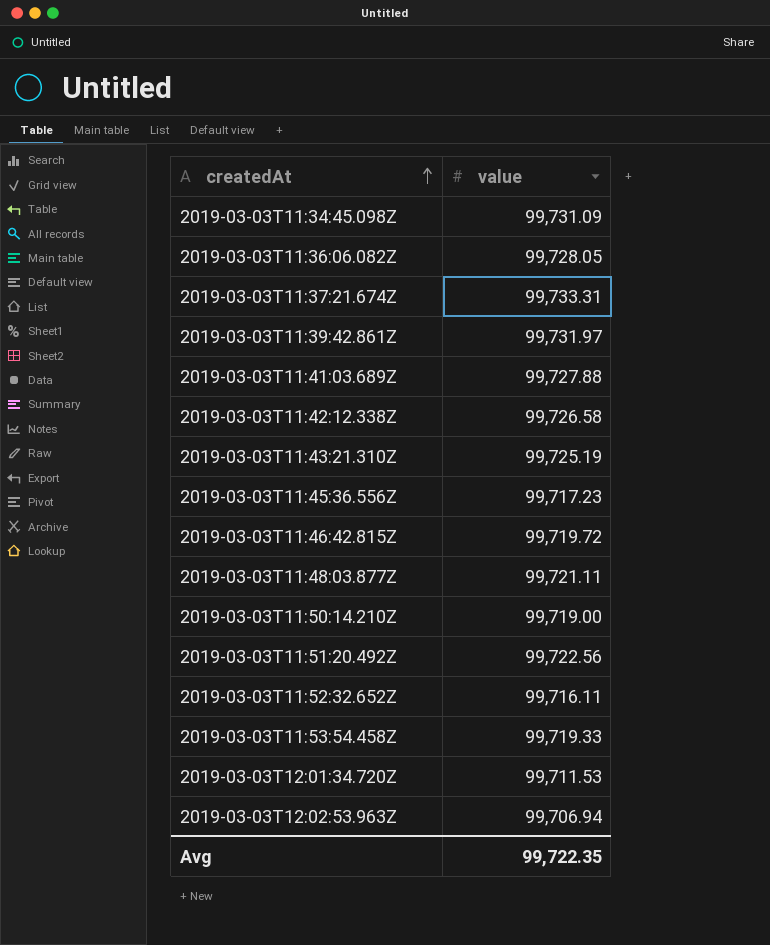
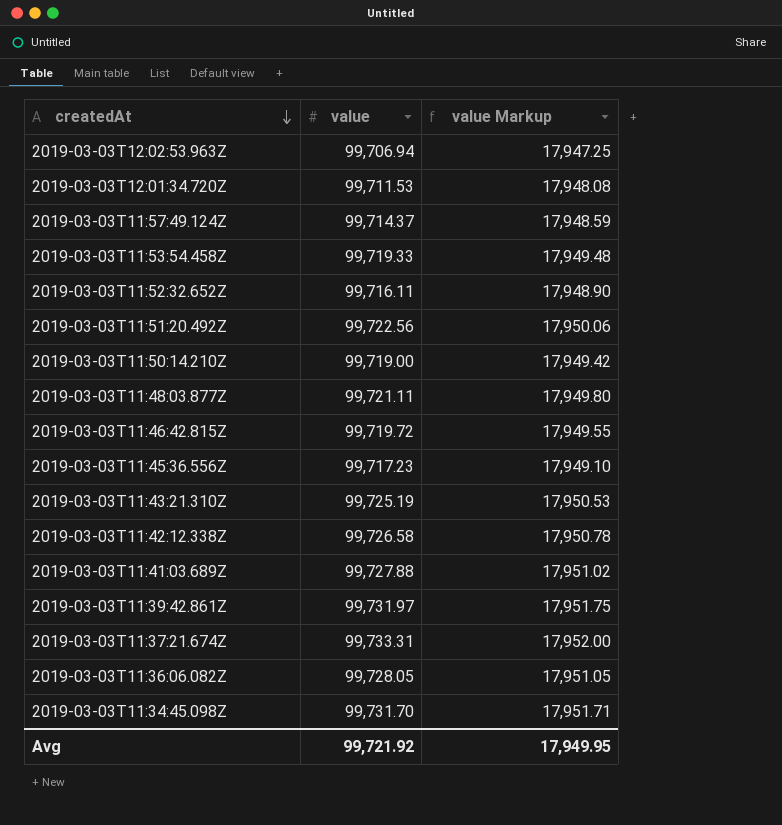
row order: createdAt ascending -> createdAt descending
column value Markup | formula: none -> [value] * 0.18
row 2019-03-03T11:57:49.124Z: none -> 99,714.37 | 17,948.59
2019-03-03T11:34:45.098Z | value: 99,731.09 -> 99,731.70
Avg | value: 99,722.35 -> 99,721.92

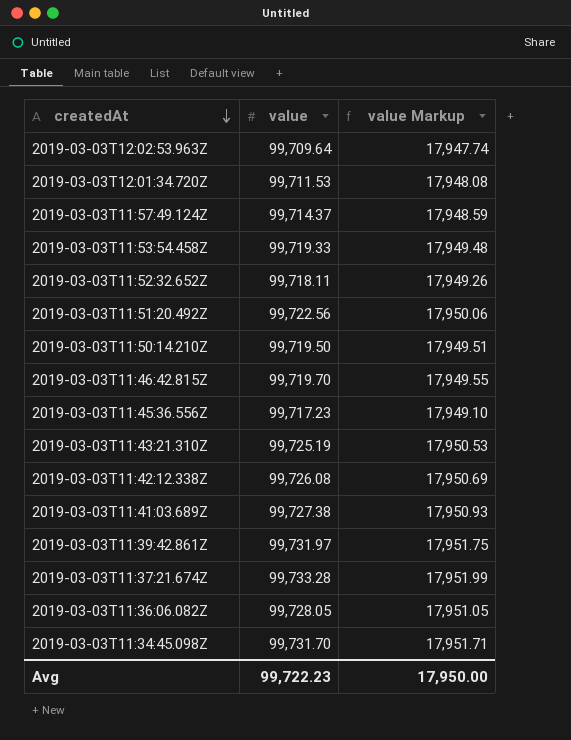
row 2019-03-03T11:48:03.877Z: 99,721.11 | 17,949.80 -> none
2019-03-03T12:02:53.963Z | value: 99,706.94 -> 99,709.64
2019-03-03T12:02:53.963Z | value Markup: 17,947.25 -> 17,947.74
2019-03-03T11:52:32.652Z | value: 99,716.11 -> 99,718.11
2019-03-03T11:52:32.652Z | value Markup: 17,948.90 -> 17,949.26
2019-03-03T11:50:14.210Z | value: 99,719.00 -> 99,719.50
2019-03-03T11:50:14.210Z | value Markup: 17,949.42 -> 17,949.51
2019-03-03T11:46:42.815Z | value: 99,719.72 -> 99,719.70
2019-03-03T11:42:12.338Z | value: 99,726.58 -> 99,726.08
2019-03-03T11:42:12.338Z | value Markup: 17,950.78 -> 17,950.69
2019-03-03T11:41:03.689Z | value: 99,727.88 -> 99,727.38
2019-03-03T11:41:03.689Z | value Markup: 17,951.02 -> 17,950.93
2019-03-03T11:37:21.674Z | value: 99,733.31 -> 99,733.28
2019-03-03T11:37:21.674Z | value Markup: 17,952.00 -> 17,951.99
Avg | value: 99,721.92 -> 99,722.23
Avg | value Markup: 17,949.95 -> 17,950.00

